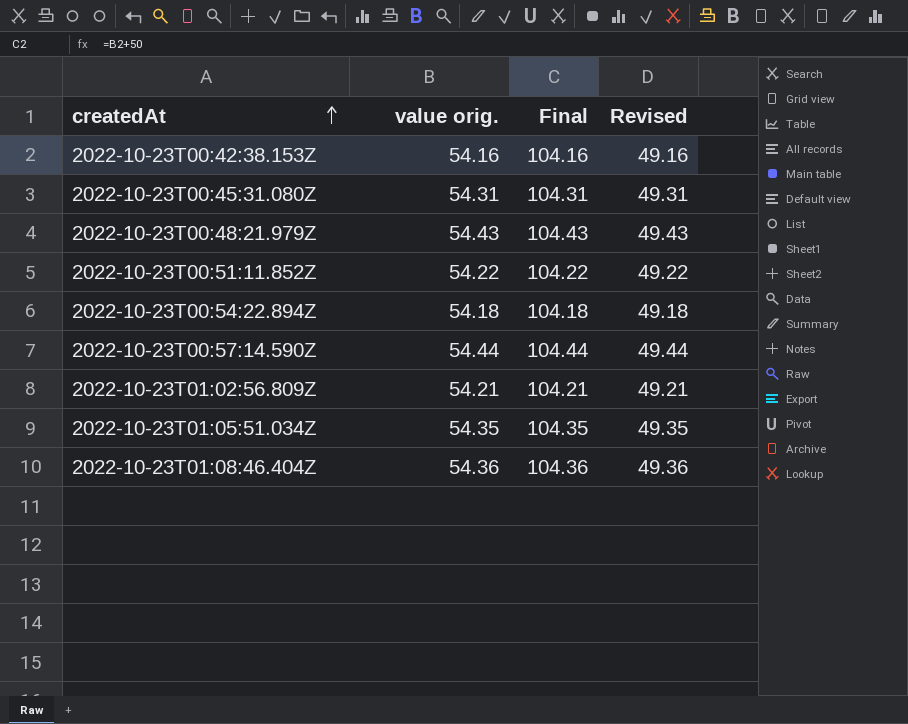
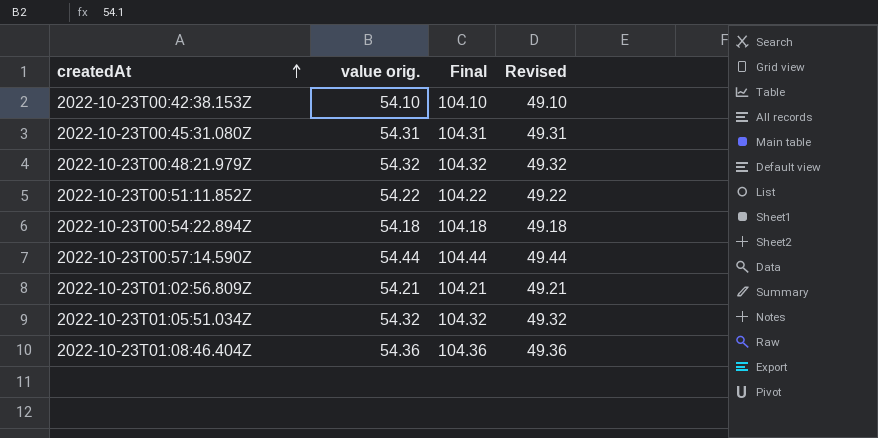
2022-10-23T00:42:38.153Z | value orig.: 54.16 -> 54.10
2022-10-23T00:42:38.153Z | Final: 104.16 -> 104.10
2022-10-23T00:42:38.153Z | Revised: 49.16 -> 49.10
2022-10-23T00:48:21.979Z | value orig.: 54.43 -> 54.32
2022-10-23T00:48:21.979Z | Final: 104.43 -> 104.32
2022-10-23T00:48:21.979Z | Revised: 49.43 -> 49.32
2022-10-23T01:05:51.034Z | value orig.: 54.35 -> 54.32
2022-10-23T01:05:51.034Z | Final: 104.35 -> 104.32
2022-10-23T01:05:51.034Z | Revised: 49.35 -> 49.32

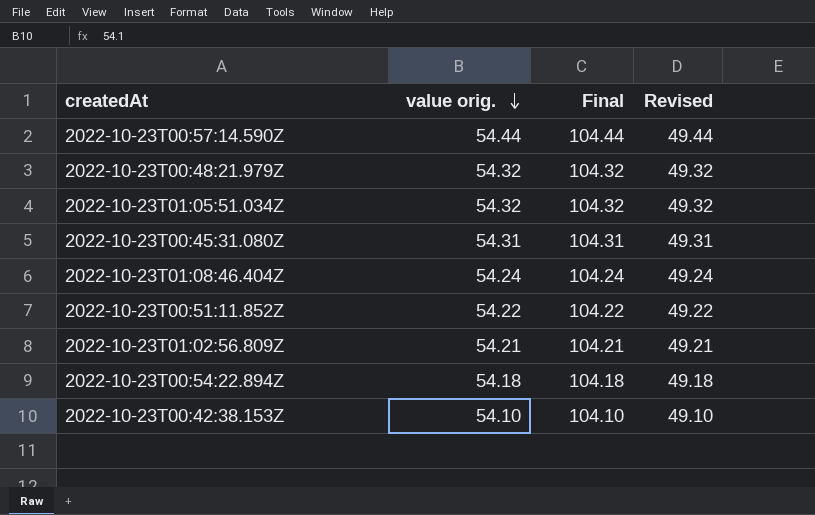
row order: createdAt ascending -> value orig. descending
2022-10-23T01:08:46.404Z | value orig.: 54.36 -> 54.24
2022-10-23T01:08:46.404Z | Final: 104.36 -> 104.24
2022-10-23T01:08:46.404Z | Revised: 49.36 -> 49.24

